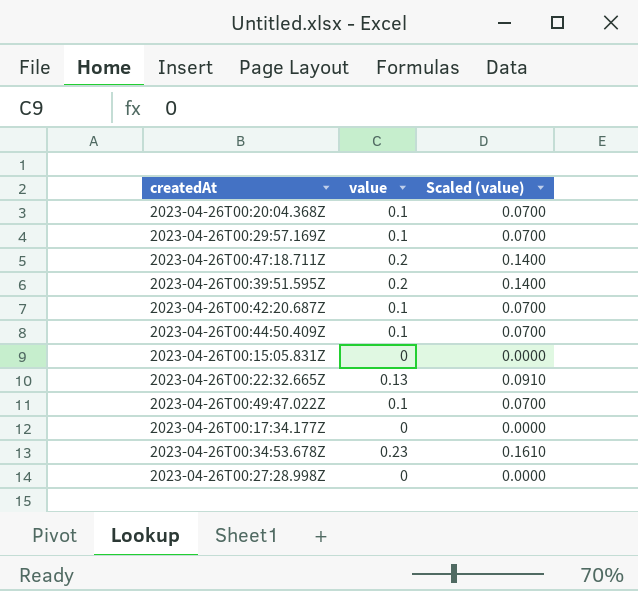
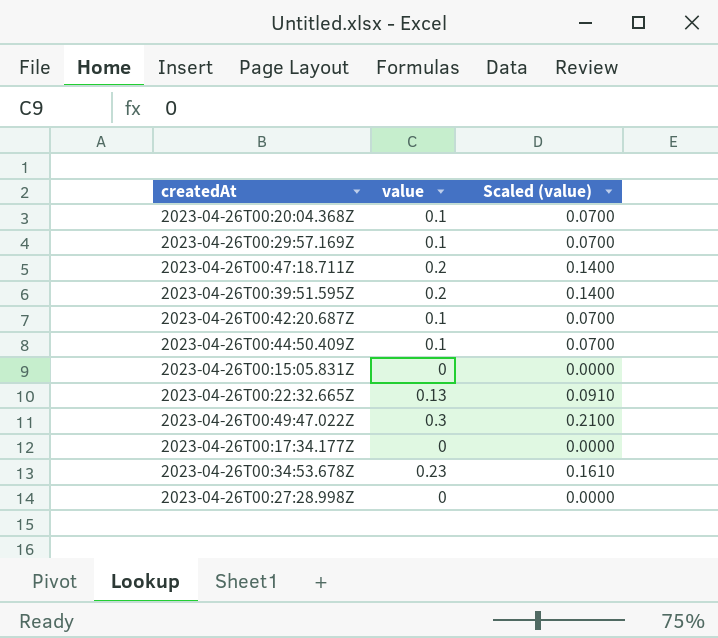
2023-04-26T00:49:47.022Z | value: 0.1 -> 0.3
2023-04-26T00:49:47.022Z | Scaled (value): 0.0700 -> 0.2100

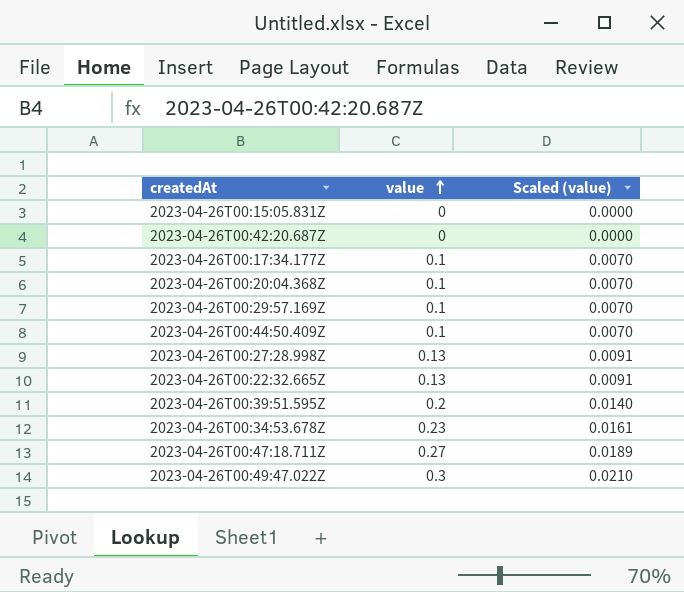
row order: none -> value ascending
column Scaled (value) | formula: [value] * 0.7 -> [value] * 0.07
2023-04-26T00:42:20.687Z | value: 0.1 -> 0
2023-04-26T00:17:34.177Z | value: 0 -> 0.1
2023-04-26T00:27:28.998Z | value: 0 -> 0.13
2023-04-26T00:47:18.711Z | value: 0.2 -> 0.27

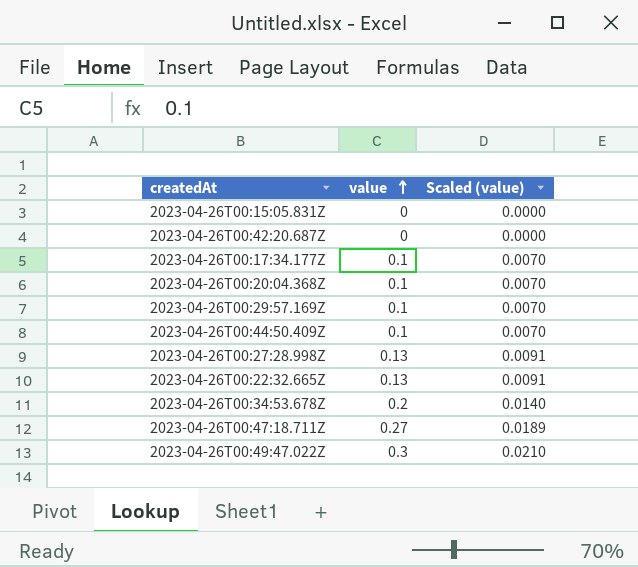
row 2023-04-26T00:39:51.595Z: 0.2 | 0.0140 -> none
2023-04-26T00:34:53.678Z | value: 0.23 -> 0.2
2023-04-26T00:34:53.678Z | Scaled (value): 0.0161 -> 0.0140

